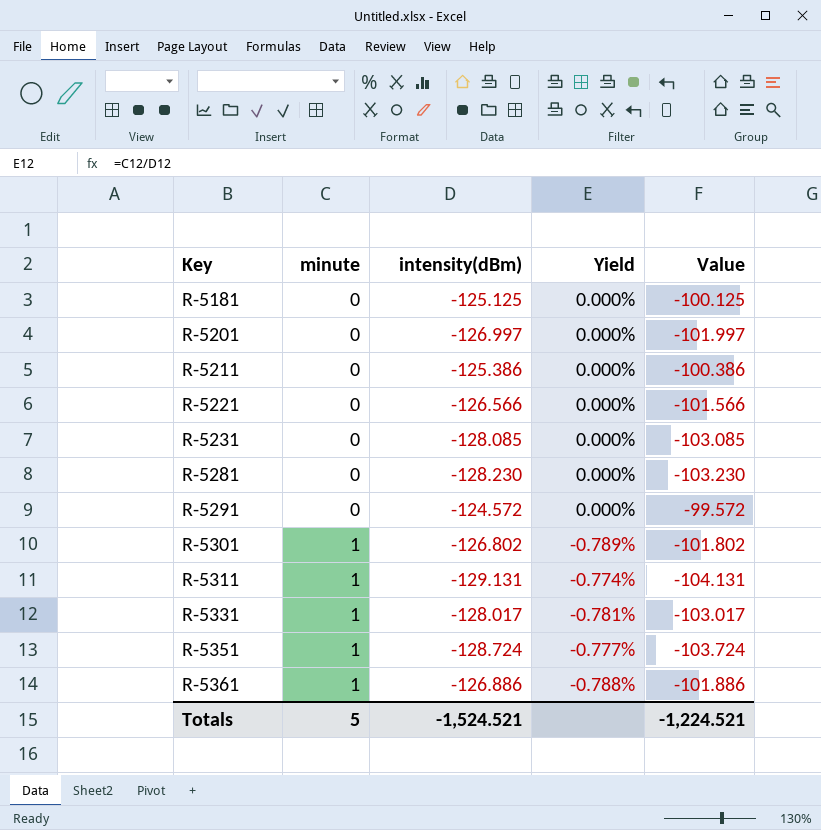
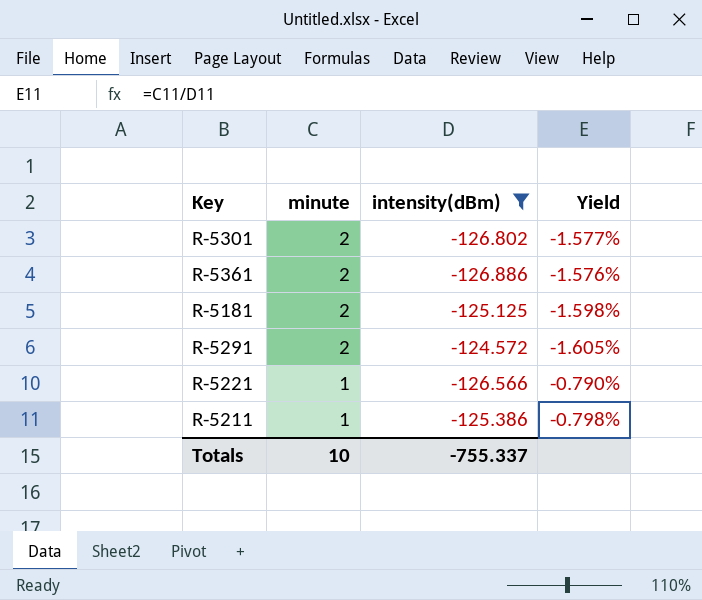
filter: none -> intensity(dBm) >= -126.886
row order: Key ascending -> minute descending
column Value | formula: [intensity(dBm)] + 25 -> none
R-5301 | minute: 1 -> 2
R-5301 | Yield: -0.789% -> -1.577%
R-5361 | minute: 1 -> 2
R-5361 | Yield: -0.788% -> -1.576%
R-5181 | minute: 0 -> 2
R-5181 | Yield: 0.000% -> -1.598%
R-5291 | minute: 0 -> 2
R-5291 | Yield: 0.000% -> -1.605%
R-5221 | minute: 0 -> 1
R-5221 | Yield: 0.000% -> -0.790%
R-5211 | minute: 0 -> 1
R-5211 | Yield: 0.000% -> -0.798%
Totals | minute: 5 -> 10
Totals | intensity(dBm): -1,524.521 -> -755.337

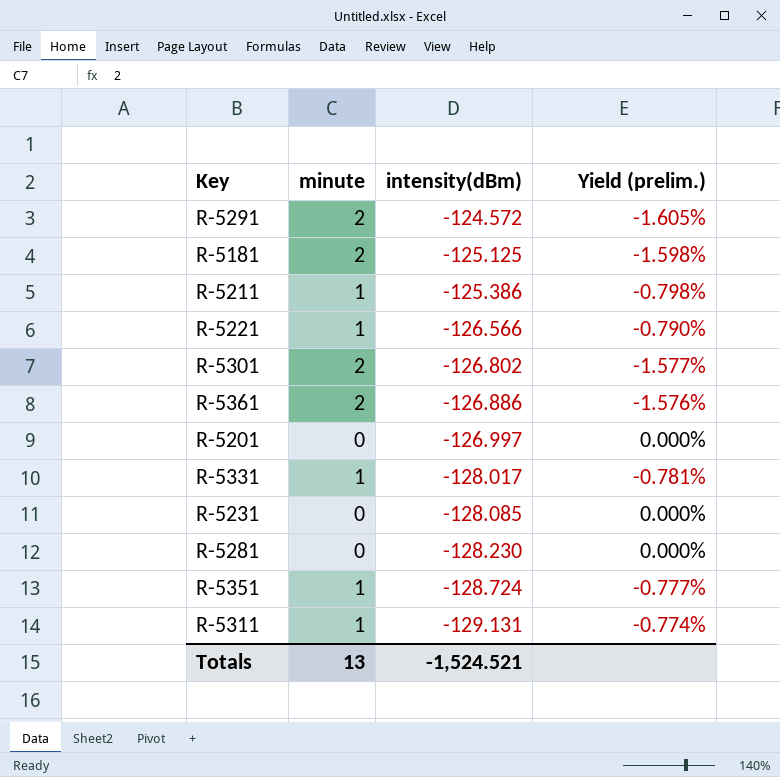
filter: intensity(dBm) >= -126.886 -> none
row order: minute descending -> intensity(dBm) descending
column name: Yield -> Yield (prelim.)
Totals | minute: 10 -> 13
Totals | intensity(dBm): -755.337 -> -1,524.521

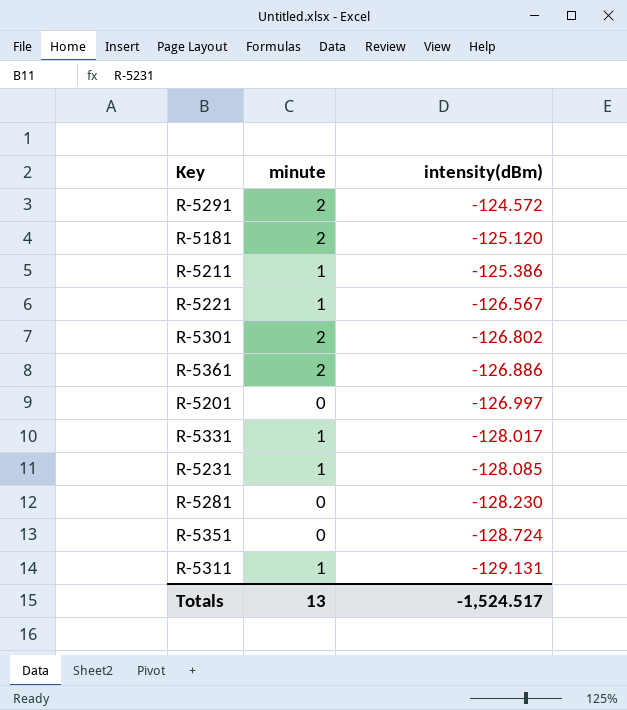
column Yield (prelim.) | formula: [minute] / [intensity(dBm)] -> none
R-5181 | intensity(dBm): -125.125 -> -125.120
R-5221 | intensity(dBm): -126.566 -> -126.567
R-5231 | minute: 0 -> 1
R-5351 | minute: 1 -> 0
Totals | intensity(dBm): -1,524.521 -> -1,524.517

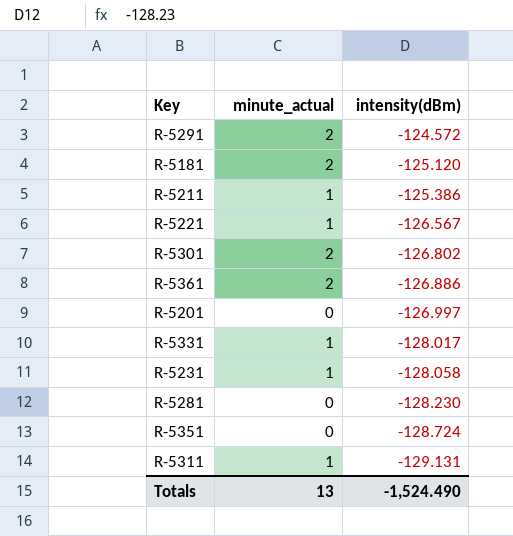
column name: minute -> minute_actual
R-5231 | intensity(dBm): -128.085 -> -128.058
Totals | intensity(dBm): -1,524.517 -> -1,524.490

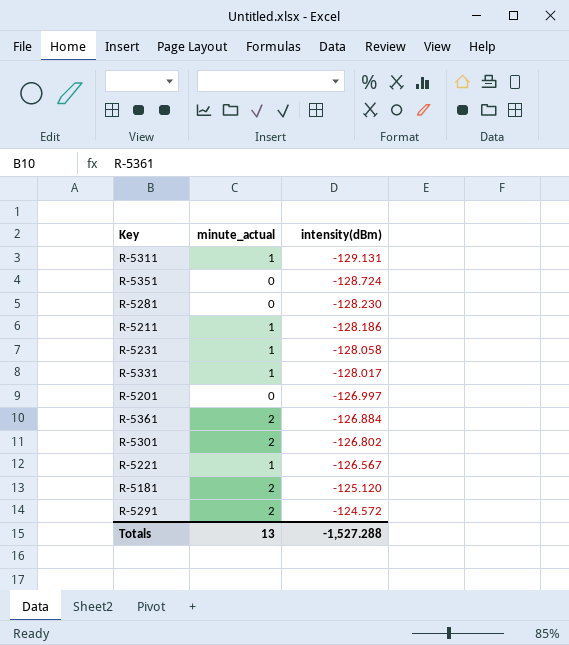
row order: intensity(dBm) descending -> intensity(dBm) ascending
R-5211 | intensity(dBm): -125.386 -> -128.186
R-5361 | intensity(dBm): -126.886 -> -126.884
Totals | intensity(dBm): -1,524.490 -> -1,527.288

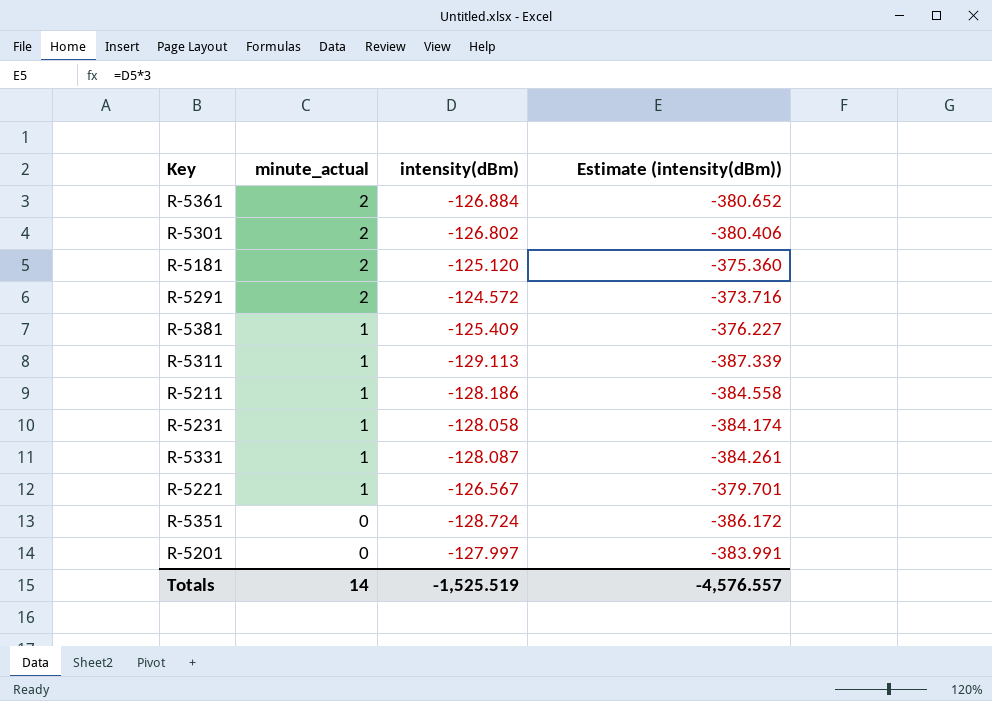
row order: intensity(dBm) ascending -> minute_actual descending
column Estimate (intensity(dBm)) | formula: none -> [intensity(dBm)] * 3
row R-5281: 0 | -128.230 -> none
row R-5381: none -> 1 | -125.409 | -376.227
R-5311 | intensity(dBm): -129.131 -> -129.113
R-5331 | intensity(dBm): -128.017 -> -128.087
R-5201 | intensity(dBm): -126.997 -> -127.997
Totals | minute_actual: 13 -> 14
Totals | intensity(dBm): -1,527.288 -> -1,525.519

